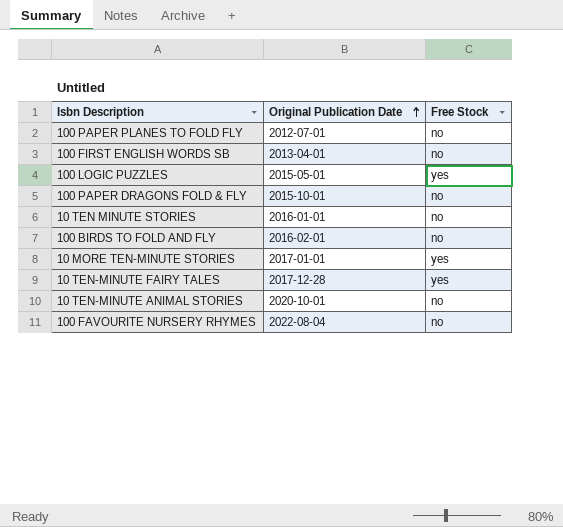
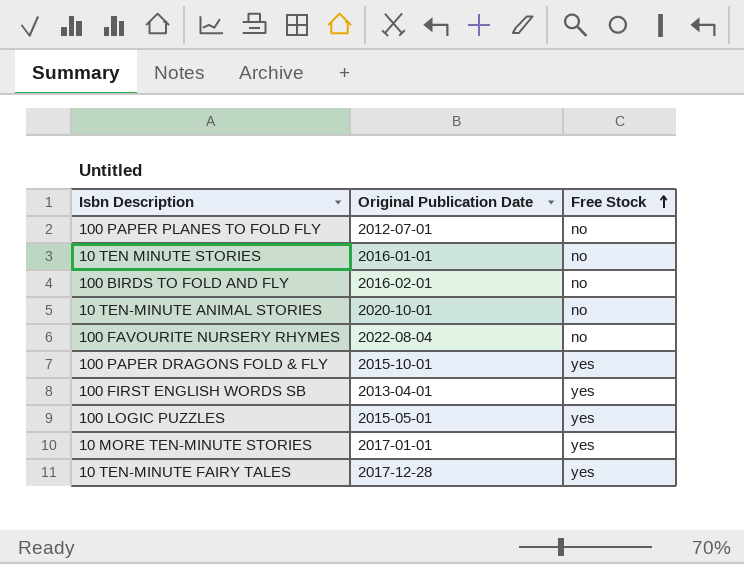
row order: Original Publication Date ascending -> Free Stock ascending
100 PAPER DRAGONS FOLD & FLY | Free Stock: no -> yes
100 FIRST ENGLISH WORDS SB | Free Stock: no -> yes

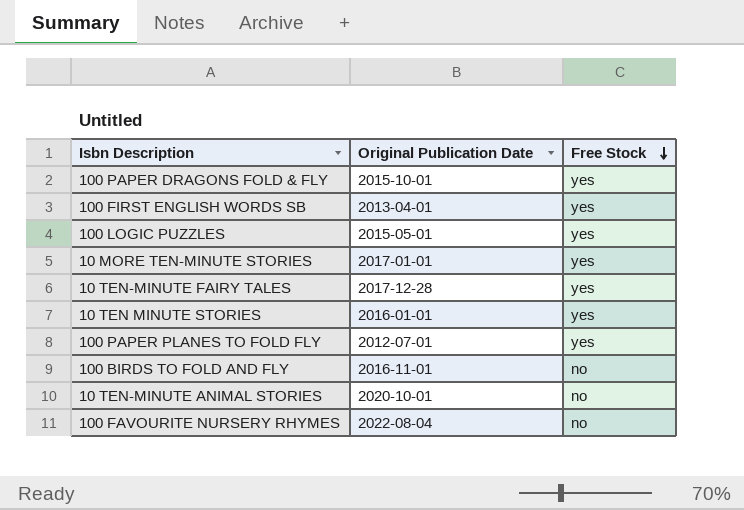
row order: Free Stock ascending -> Free Stock descending
10 TEN MINUTE STORIES | Free Stock: no -> yes
100 PAPER PLANES TO FOLD FLY | Free Stock: no -> yes
100 BIRDS TO FOLD AND FLY | Original Publication Date: 2016-02-01 -> 2016-11-01

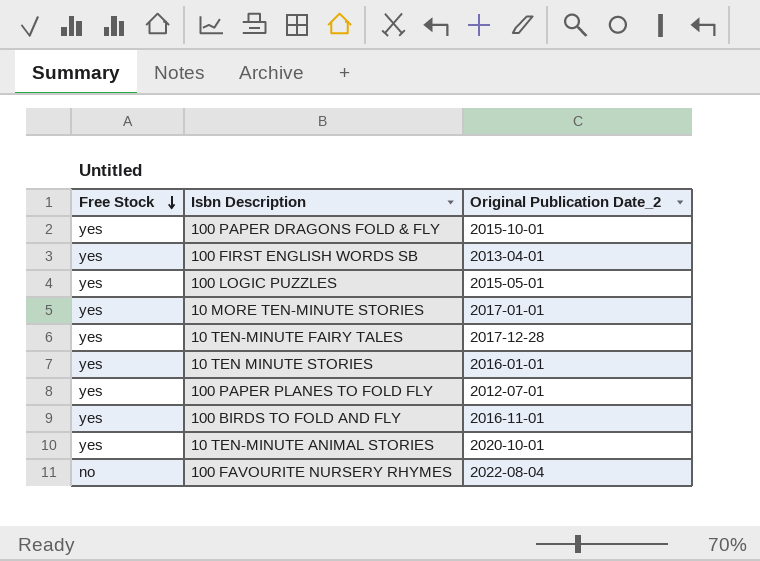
column Free Stock | position: 3 -> 1
column name: Original Publication Date -> Original Publication Date_2
100 BIRDS TO FOLD AND FLY | Free Stock: no -> yes
10 TEN-MINUTE ANIMAL STORIES | Free Stock: no -> yes

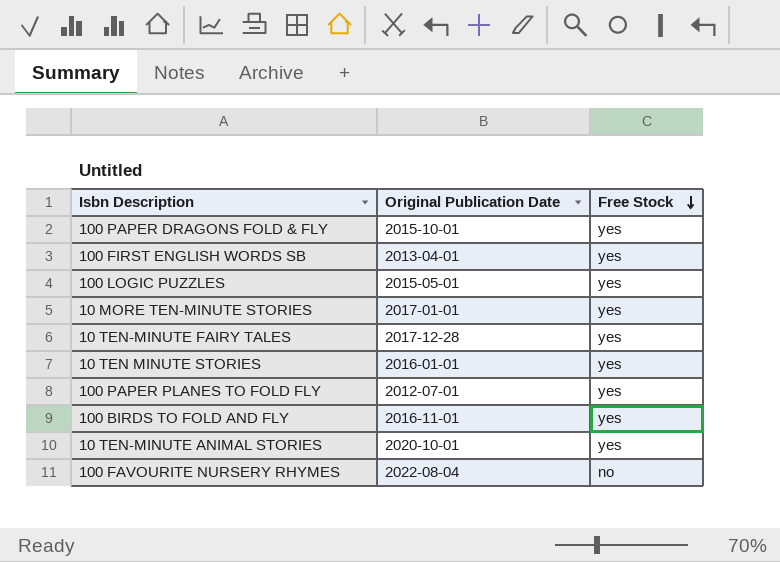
column name: Original Publication Date_2 -> Original Publication Date
column Free Stock | position: 1 -> 3

